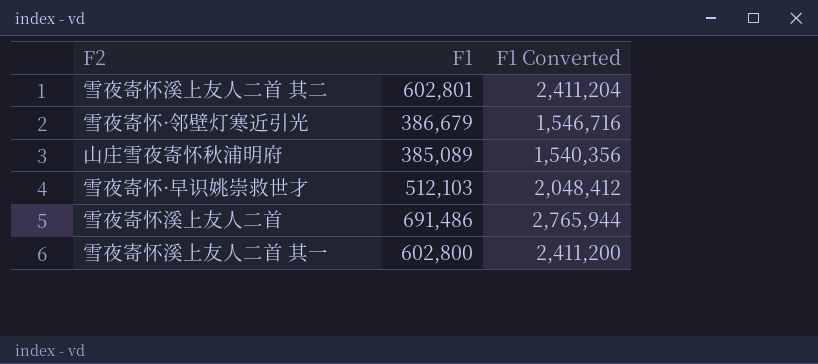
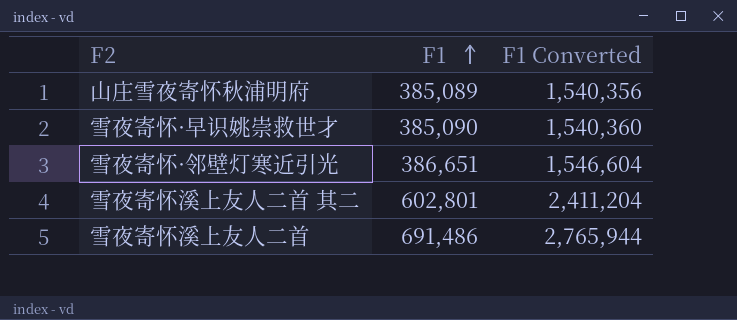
row order: none -> F1 ascending
row 雪夜寄怀溪上友人二首 其一: 602,800 | 2,411,200 -> none
雪夜寄怀·早识姚崇救世才 | F1: 512,103 -> 385,090
雪夜寄怀·早识姚崇救世才 | F1 Converted: 2,048,412 -> 1,540,360
雪夜寄怀·邻壁灯寒近引光 | F1: 386,679 -> 386,651
雪夜寄怀·邻壁灯寒近引光 | F1 Converted: 1,546,716 -> 1,546,604

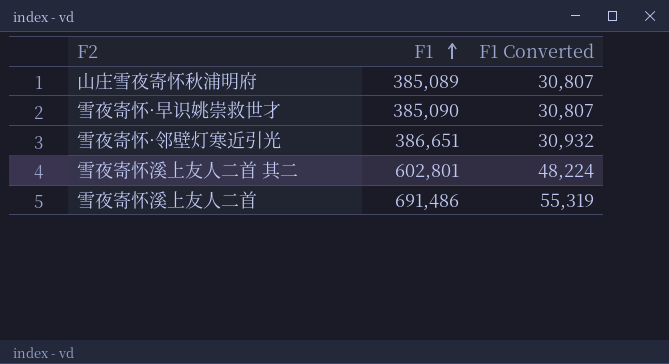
column F1 Converted | formula: [F1] * 4 -> [F1] * 0.08

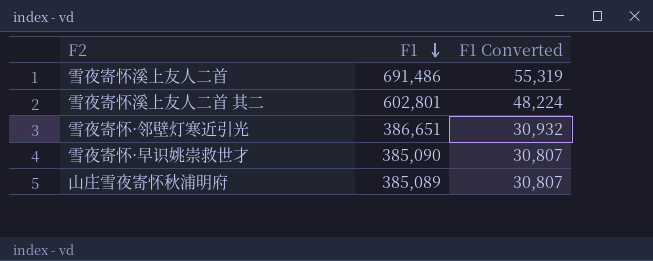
row order: F1 ascending -> F1 descending

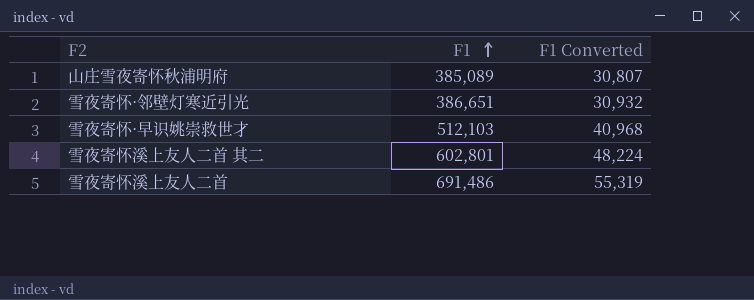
row order: F1 descending -> F1 ascending
雪夜寄怀·早识姚崇救世才 | F1: 385,090 -> 512,103
雪夜寄怀·早识姚崇救世才 | F1 Converted: 30,807 -> 40,968

